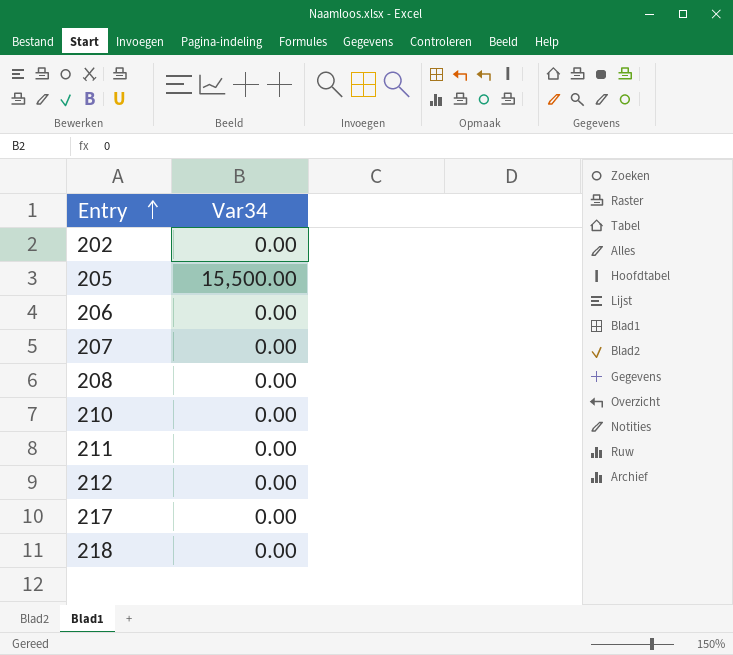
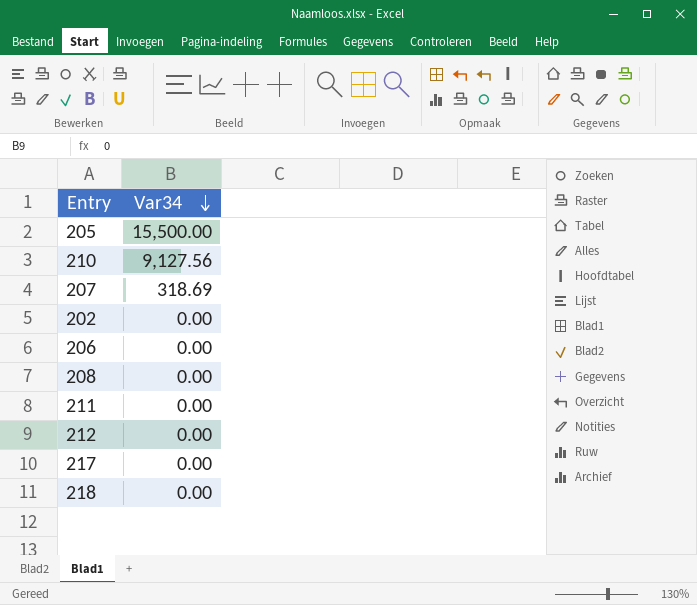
row order: Entry ascending -> Var34 descending
210 | Var34: 0.00 -> 9,127.56
207 | Var34: 0.00 -> 318.69

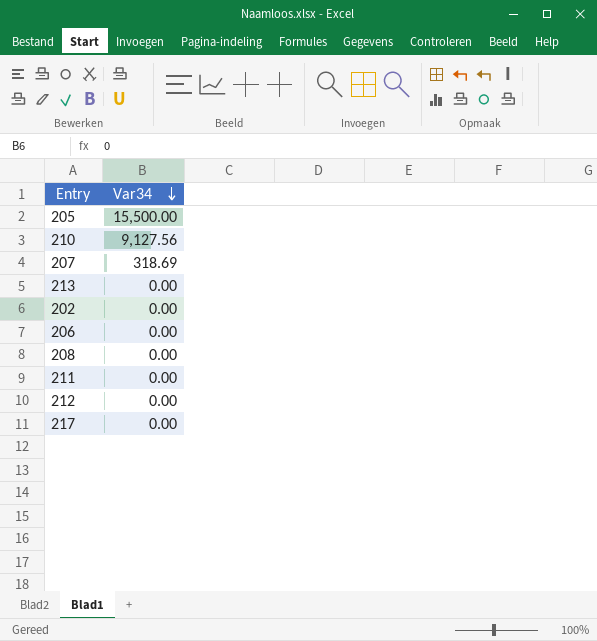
row 218: 0.00 -> none
row 213: none -> 0.00

